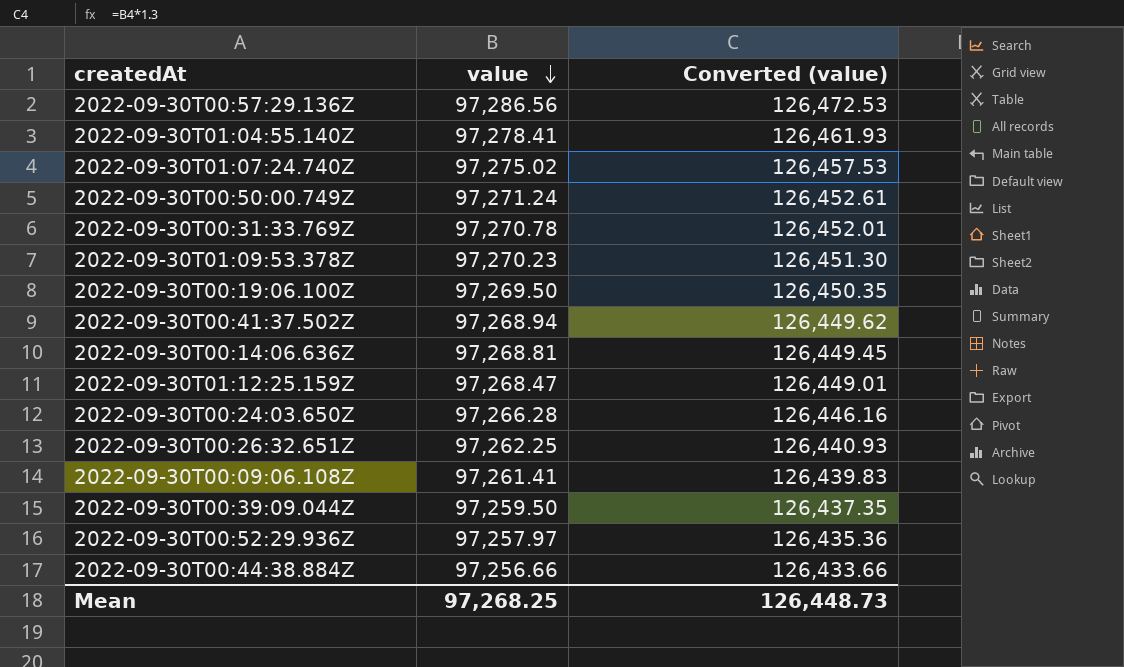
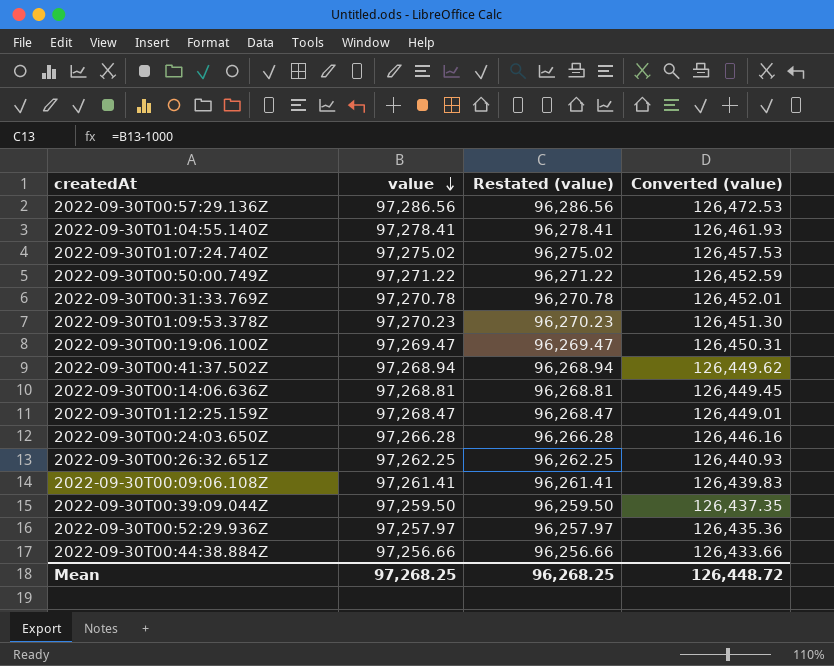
column Restated (value) | formula: none -> [value] - 1000
2022-09-30T00:50:00.749Z | value: 97,271.24 -> 97,271.22
2022-09-30T00:50:00.749Z | Converted (value): 126,452.61 -> 126,452.59
2022-09-30T00:19:06.100Z | value: 97,269.50 -> 97,269.47
2022-09-30T00:19:06.100Z | Converted (value): 126,450.35 -> 126,450.31
Mean | Converted (value): 126,448.73 -> 126,448.72

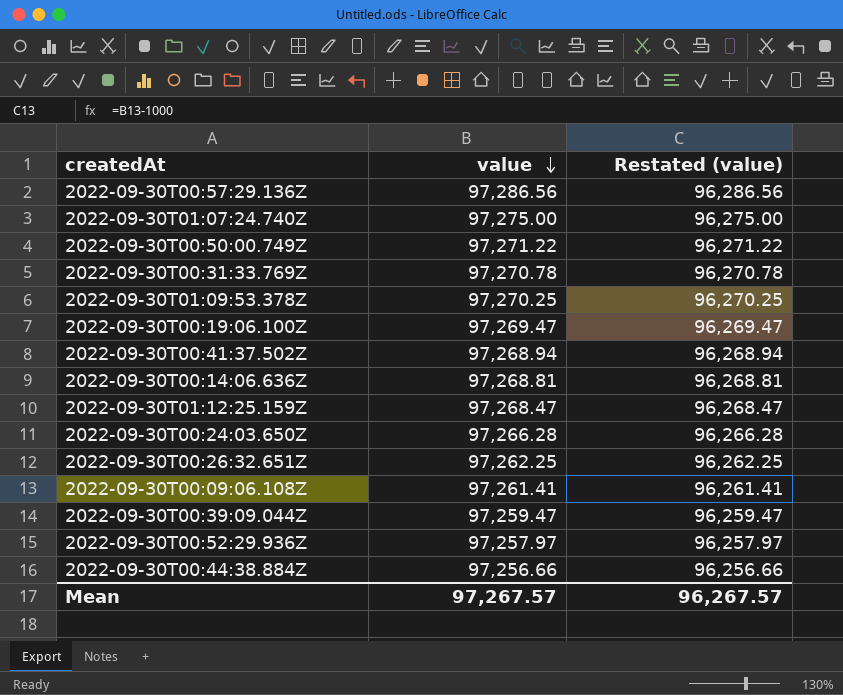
column Converted (value) | formula: [value] * 1.3 -> none
row 2022-09-30T01:04:55.140Z: 97,278.41 | 96,278.41 | 126,461.93 -> none
2022-09-30T01:07:24.740Z | value: 97,275.02 -> 97,275.00
2022-09-30T01:07:24.740Z | Restated (value): 96,275.02 -> 96,275.00
2022-09-30T01:09:53.378Z | value: 97,270.23 -> 97,270.25
2022-09-30T01:09:53.378Z | Restated (value): 96,270.23 -> 96,270.25
2022-09-30T00:39:09.044Z | value: 97,259.50 -> 97,259.47
2022-09-30T00:39:09.044Z | Restated (value): 96,259.50 -> 96,259.47
Mean | value: 97,268.25 -> 97,267.57
Mean | Restated (value): 96,268.25 -> 96,267.57

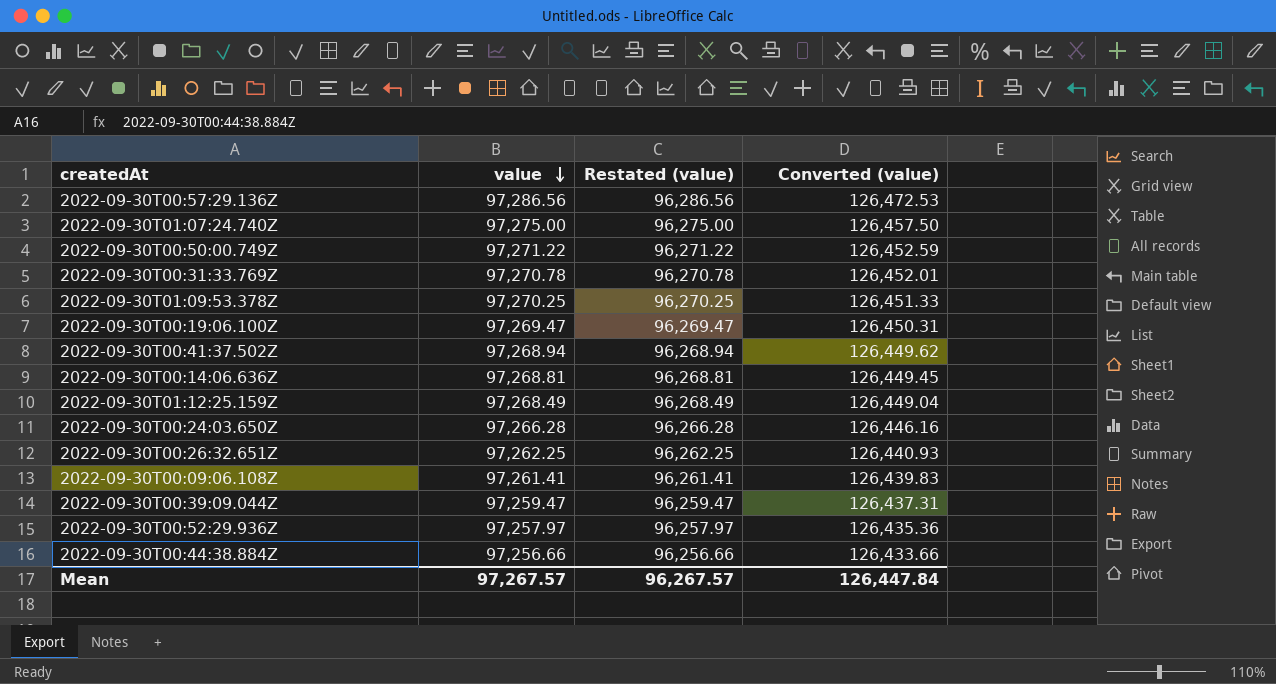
column Converted (value) | formula: none -> [value] * 1.3
2022-09-30T01:12:25.159Z | value: 97,268.47 -> 97,268.49
2022-09-30T01:12:25.159Z | Restated (value): 96,268.47 -> 96,268.49

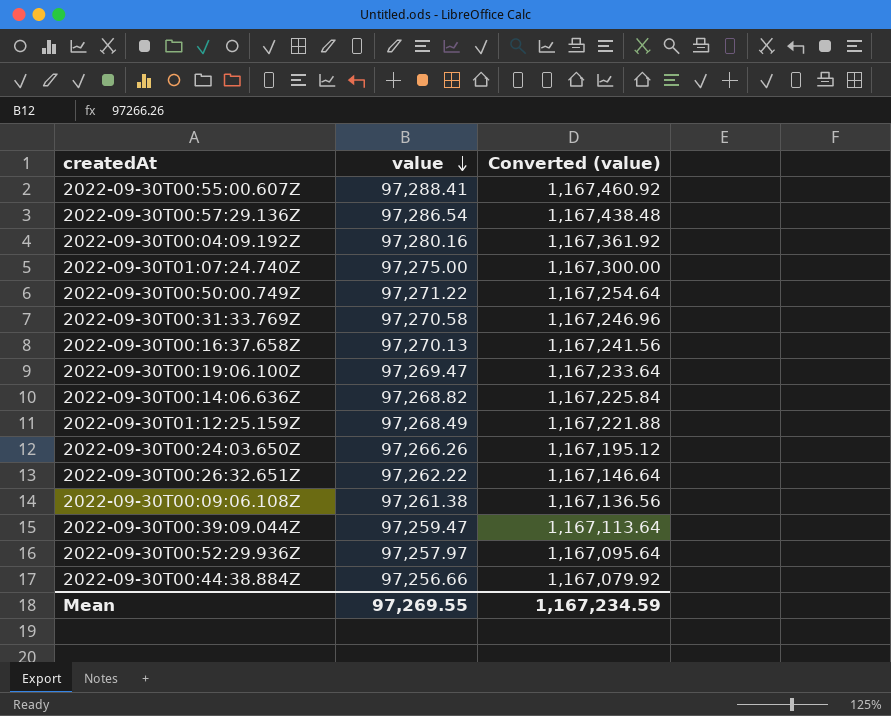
column Restated (value) | formula: [value] - 1000 -> none
column Converted (value) | formula: [value] * 1.3 -> [value] * 12
row 2022-09-30T01:09:53.378Z: 97,270.25 | 96,270.25 | 126,451.33 -> none
row 2022-09-30T00:41:37.502Z: 97,268.94 | 96,268.94 | 126,449.62 -> none
row 2022-09-30T00:55:00.607Z: none -> 97,288.41 | 1,167,460.92
2022-09-30T00:57:29.136Z | value: 97,286.56 -> 97,286.54
row 2022-09-30T00:04:09.192Z: none -> 97,280.16 | 1,167,361.92
2022-09-30T00:31:33.769Z | value: 97,270.78 -> 97,270.58
row 2022-09-30T00:16:37.658Z: none -> 97,270.13 | 1,167,241.56
2022-09-30T00:14:06.636Z | value: 97,268.81 -> 97,268.82
2022-09-30T00:24:03.650Z | value: 97,266.28 -> 97,266.26
2022-09-30T00:26:32.651Z | value: 97,262.25 -> 97,262.22
2022-09-30T00:09:06.108Z | value: 97,261.41 -> 97,261.38
Mean | value: 97,267.57 -> 97,269.55
Mean | Converted (value): 126,447.84 -> 1,167,234.59

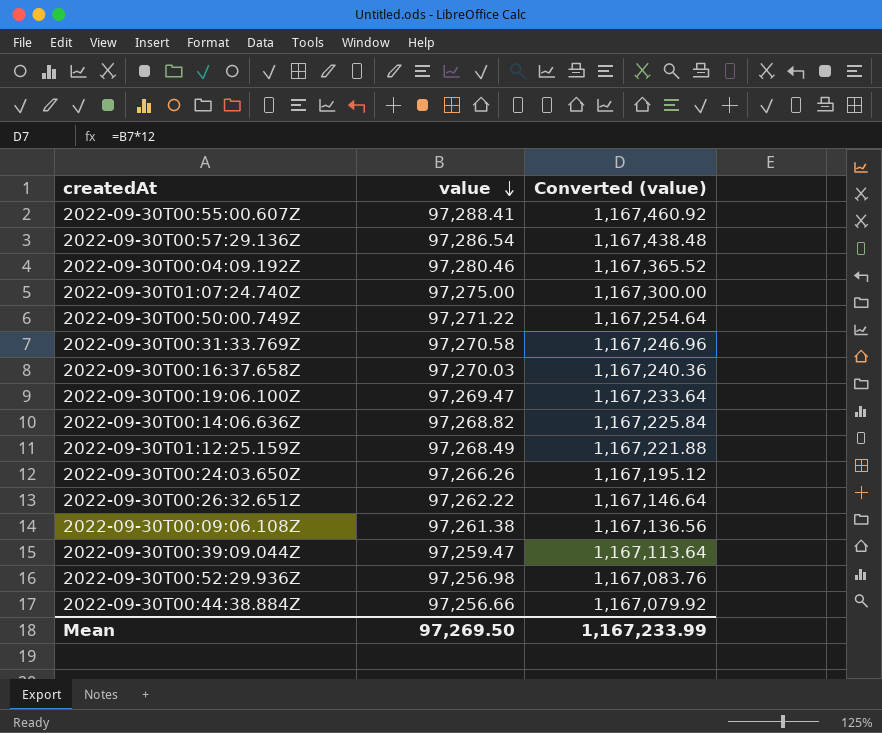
2022-09-30T00:04:09.192Z | value: 97,280.16 -> 97,280.46
2022-09-30T00:04:09.192Z | Converted (value): 1,167,361.92 -> 1,167,365.52
2022-09-30T00:16:37.658Z | value: 97,270.13 -> 97,270.03
2022-09-30T00:16:37.658Z | Converted (value): 1,167,241.56 -> 1,167,240.36
2022-09-30T00:52:29.936Z | value: 97,257.97 -> 97,256.98
2022-09-30T00:52:29.936Z | Converted (value): 1,167,095.64 -> 1,167,083.76
Mean | value: 97,269.55 -> 97,269.50
Mean | Converted (value): 1,167,234.59 -> 1,167,233.99

